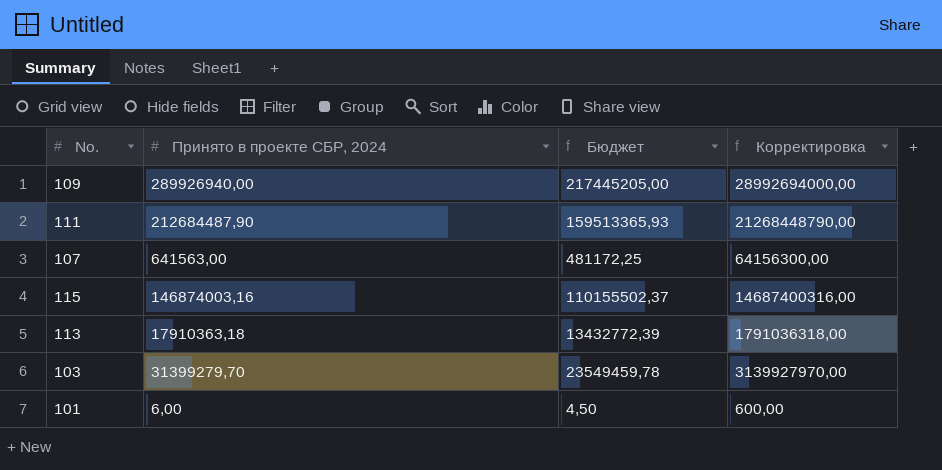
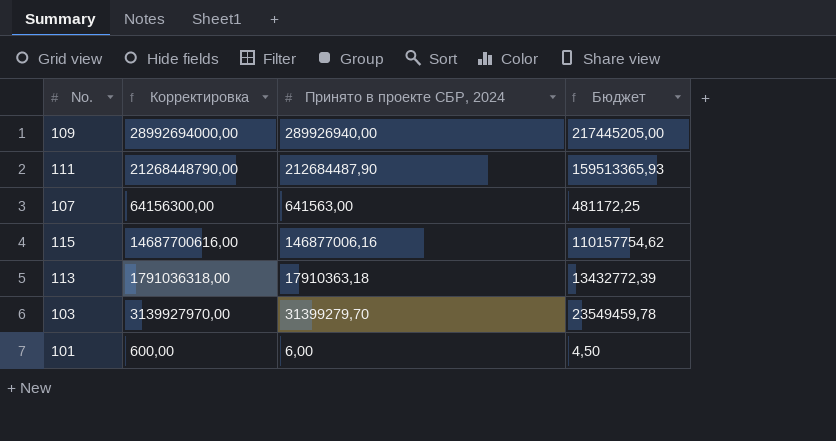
column Корректировка | position: 4 -> 2
115 | Корректировка: 14687400316,00 -> 14687700616,00
115 | Принято в проекте СБР, 2024: 146874003,16 -> 146877006,16
115 | Бюджет: 110155502,37 -> 110157754,62

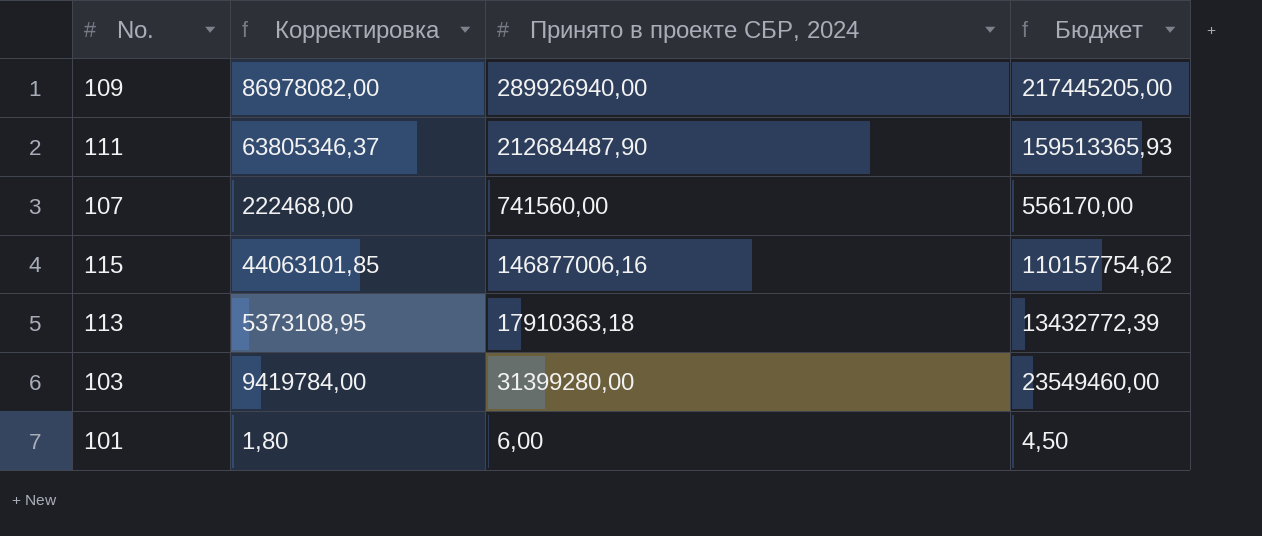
column Корректировка | formula: [Принято в проекте СБР, 2024] * 100 -> [Принято в проекте СБР, 2024] * 0,3
107 | Принято в проекте СБР, 2024: 641563,00 -> 741560,00
107 | Бюджет: 481172,25 -> 556170,00
103 | Принято в проекте СБР, 2024: 31399279,70 -> 31399280,00
103 | Бюджет: 23549459,78 -> 23549460,00

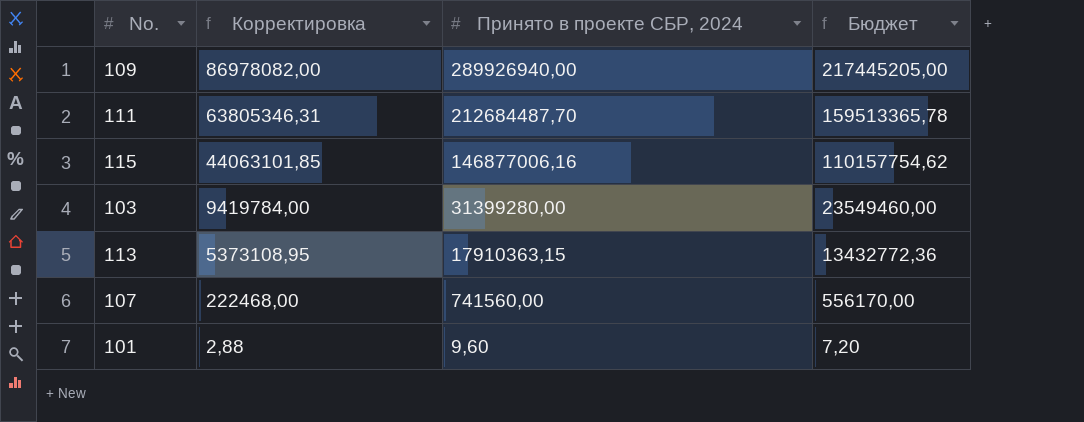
row order: none -> Корректировка descending
111 | Корректировка: 63805346,37 -> 63805346,31
111 | Принято в проекте СБР, 2024: 212684487,90 -> 212684487,70
111 | Бюджет: 159513365,93 -> 159513365,78
113 | Принято в проекте СБР, 2024: 17910363,18 -> 17910363,15
113 | Бюджет: 13432772,39 -> 13432772,36
101 | Корректировка: 1,80 -> 2,88
101 | Принято в проекте СБР, 2024: 6,00 -> 9,60
101 | Бюджет: 4,50 -> 7,20

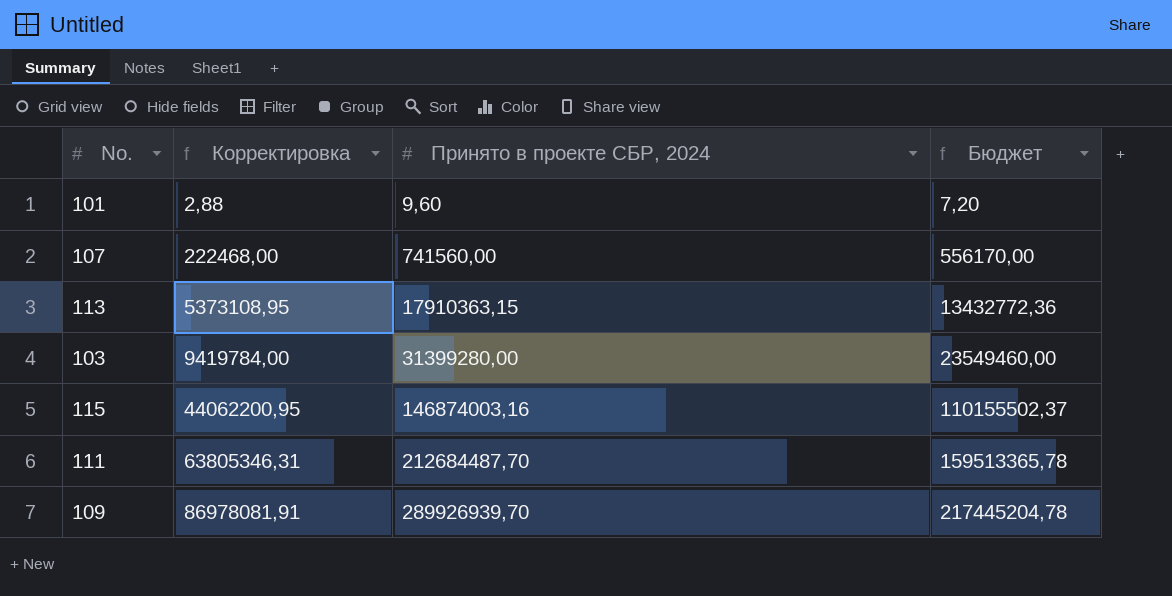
row order: Корректировка descending -> Корректировка ascending
115 | Корректировка: 44063101,85 -> 44062200,95
115 | Принято в проекте СБР, 2024: 146877006,16 -> 146874003,16
115 | Бюджет: 110157754,62 -> 110155502,37
109 | Корректировка: 86978082,00 -> 86978081,91
109 | Принято в проекте СБР, 2024: 289926940,00 -> 289926939,70
109 | Бюджет: 217445205,00 -> 217445204,78

